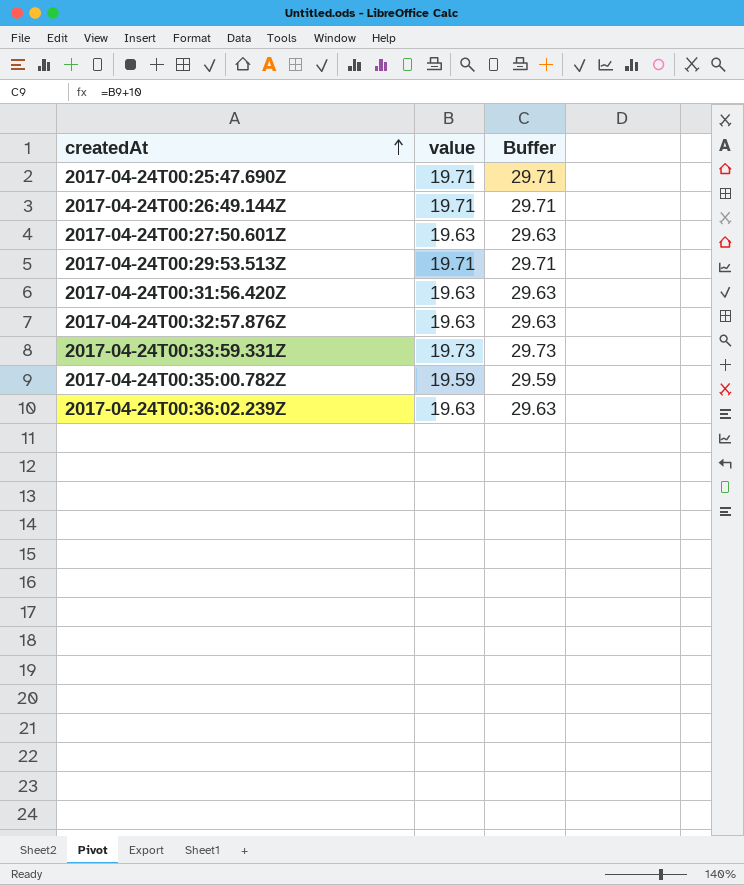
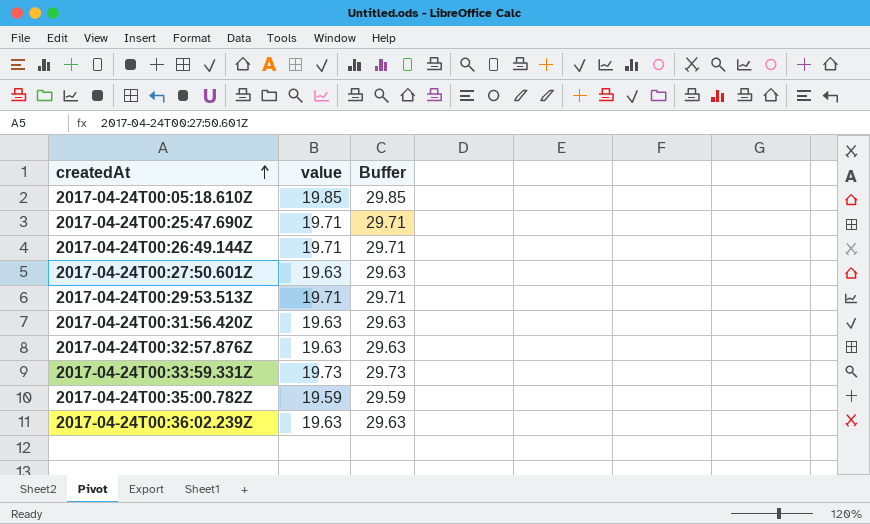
row 2017-04-24T00:05:18.610Z: none -> 19.85 | 29.85

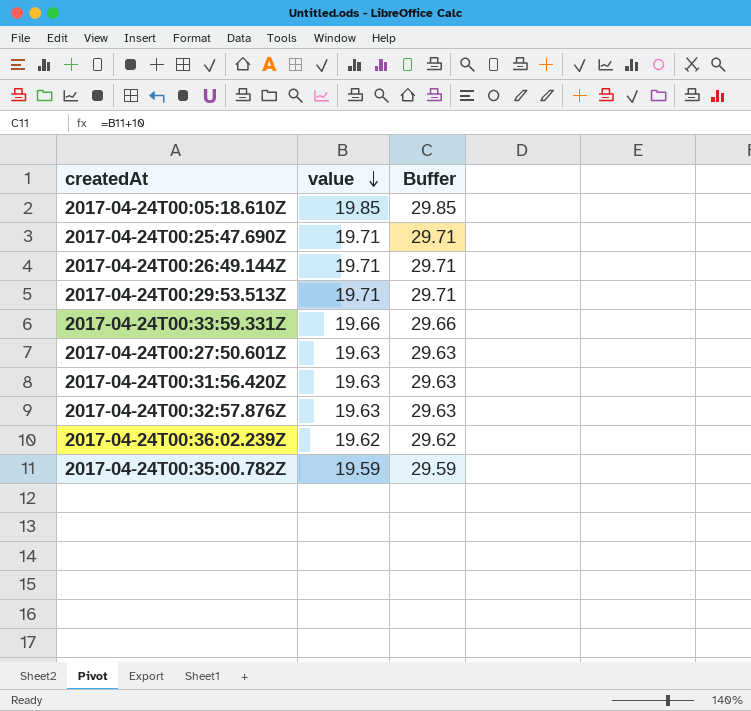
row order: createdAt ascending -> value descending
2017-04-24T00:33:59.331Z | value: 19.73 -> 19.66
2017-04-24T00:33:59.331Z | Buffer: 29.73 -> 29.66
2017-04-24T00:36:02.239Z | value: 19.63 -> 19.62
2017-04-24T00:36:02.239Z | Buffer: 29.63 -> 29.62

